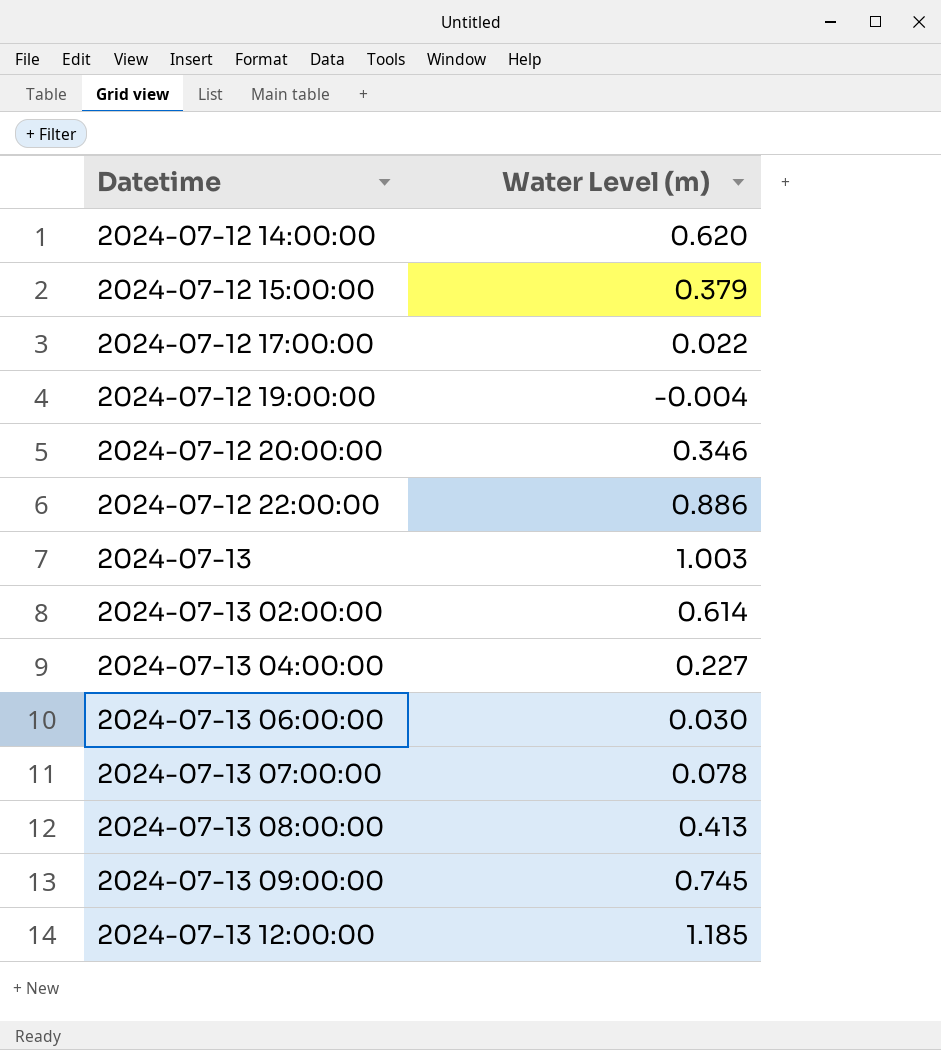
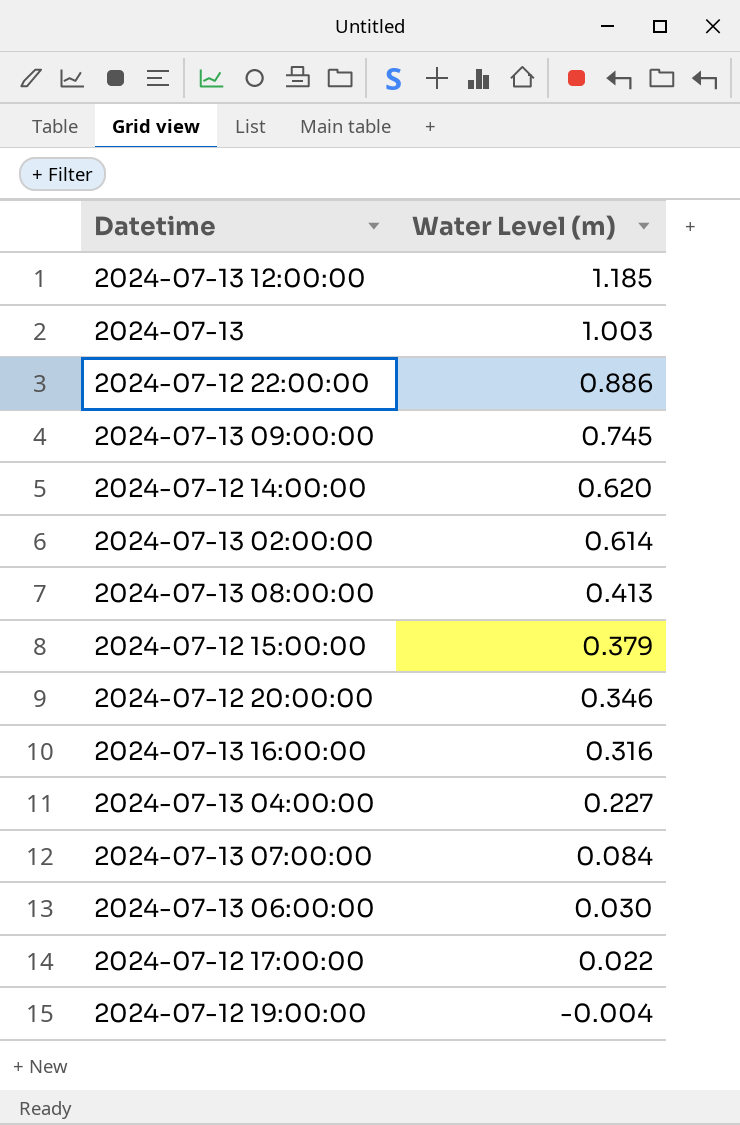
row order: Datetime ascending -> Water Level (m) descending
row 2024-07-13 16:00:00: none -> 0.316
2024-07-13 07:00:00 | Water Level (m): 0.078 -> 0.084

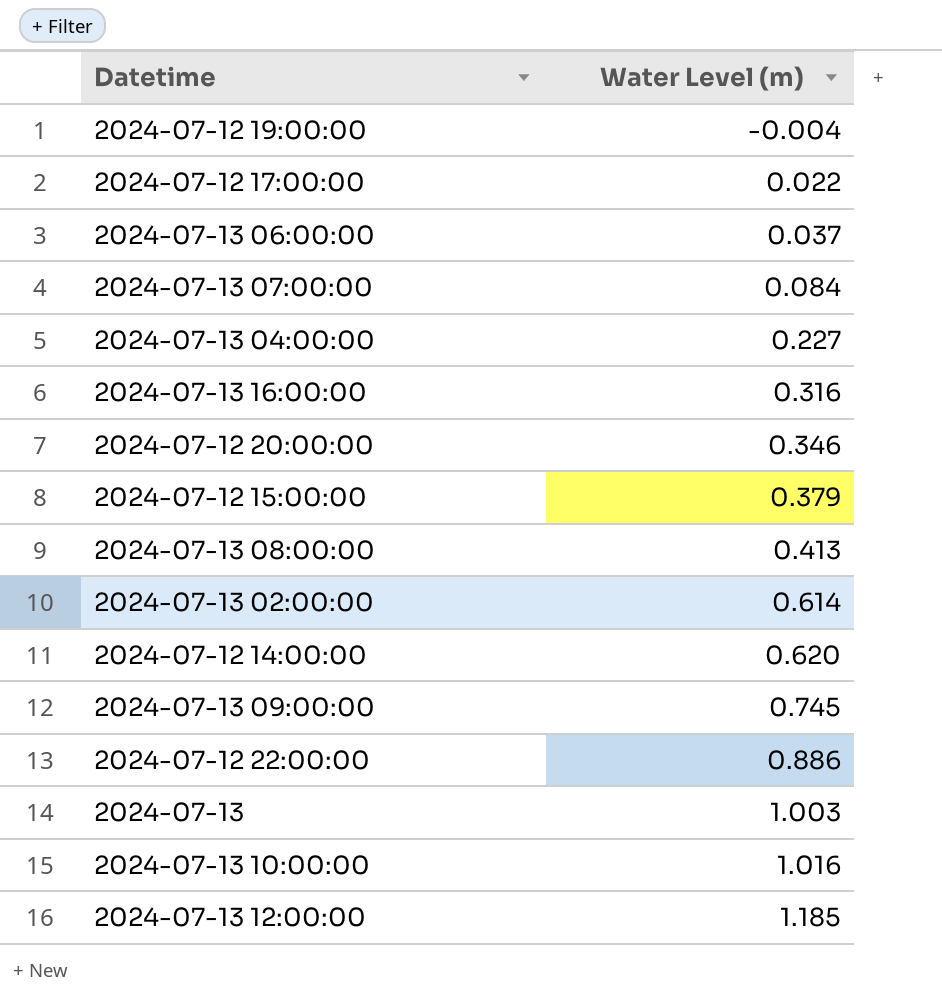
row order: Water Level (m) descending -> Water Level (m) ascending
2024-07-13 06:00:00 | Water Level (m): 0.030 -> 0.037
row 2024-07-13 10:00:00: none -> 1.016

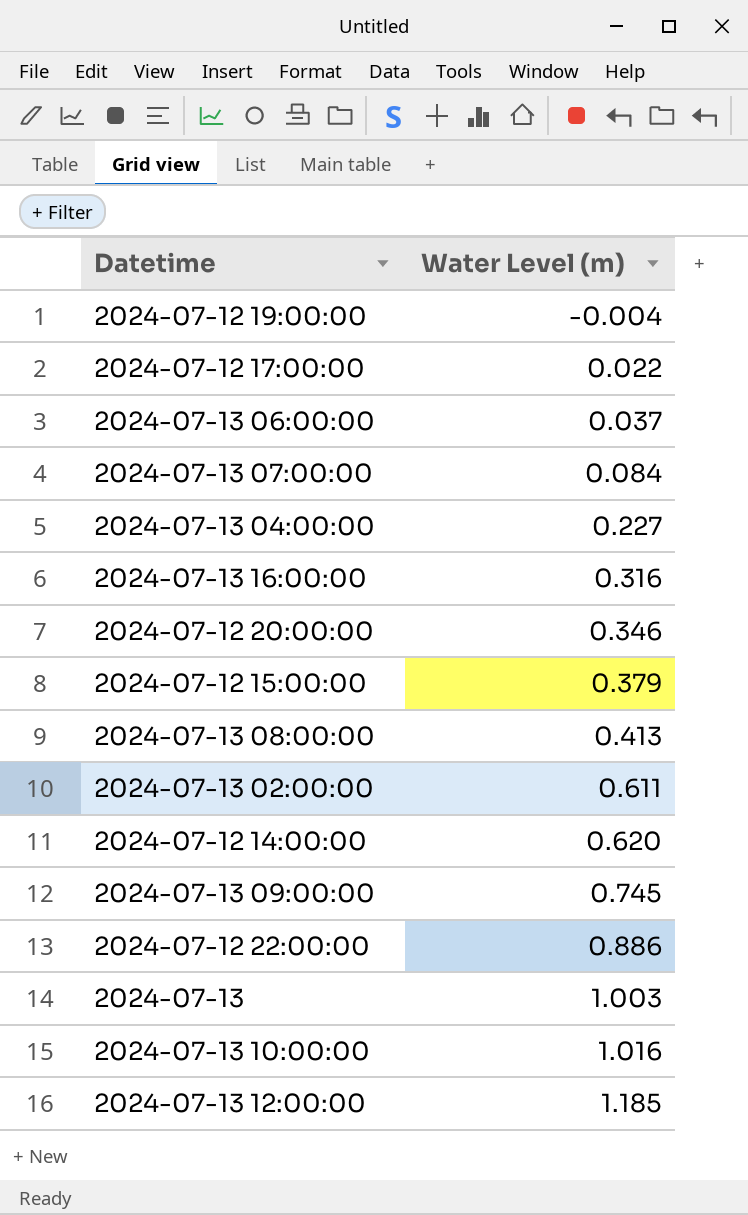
2024-07-13 02:00:00 | Water Level (m): 0.614 -> 0.611

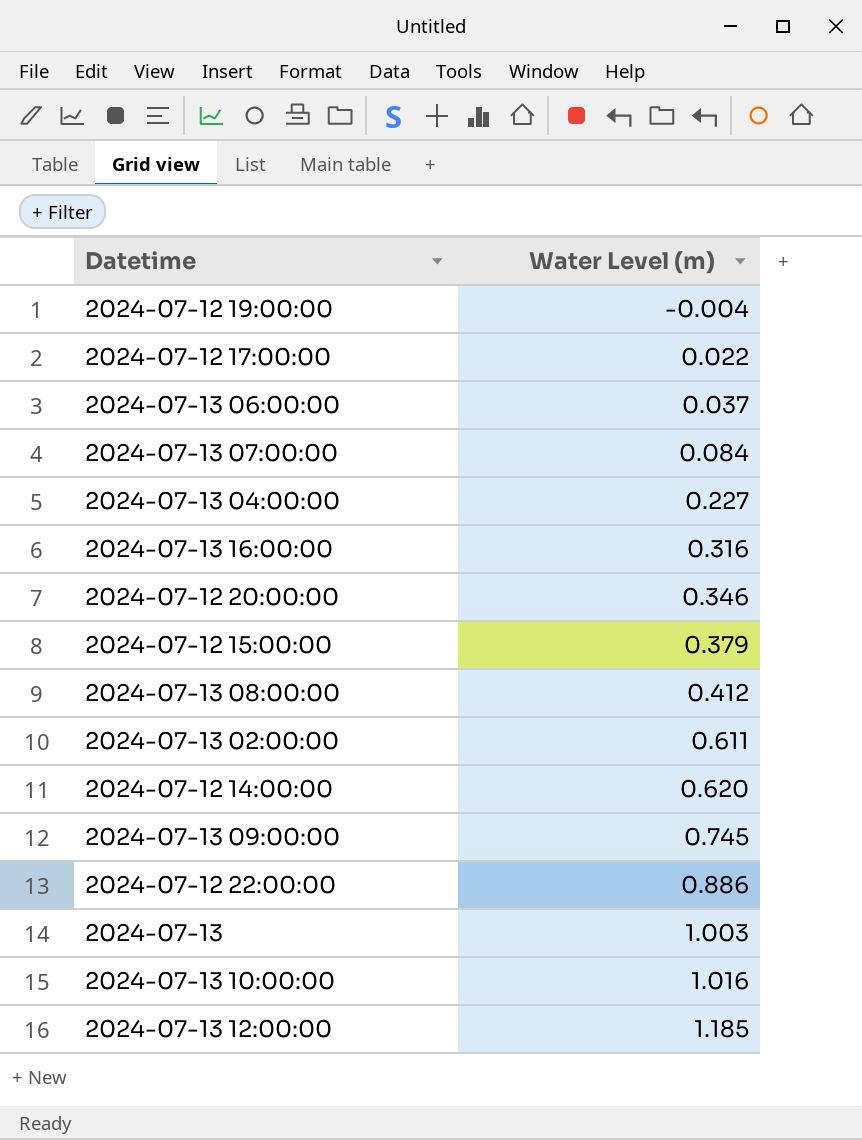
2024-07-13 08:00:00 | Water Level (m): 0.413 -> 0.412

